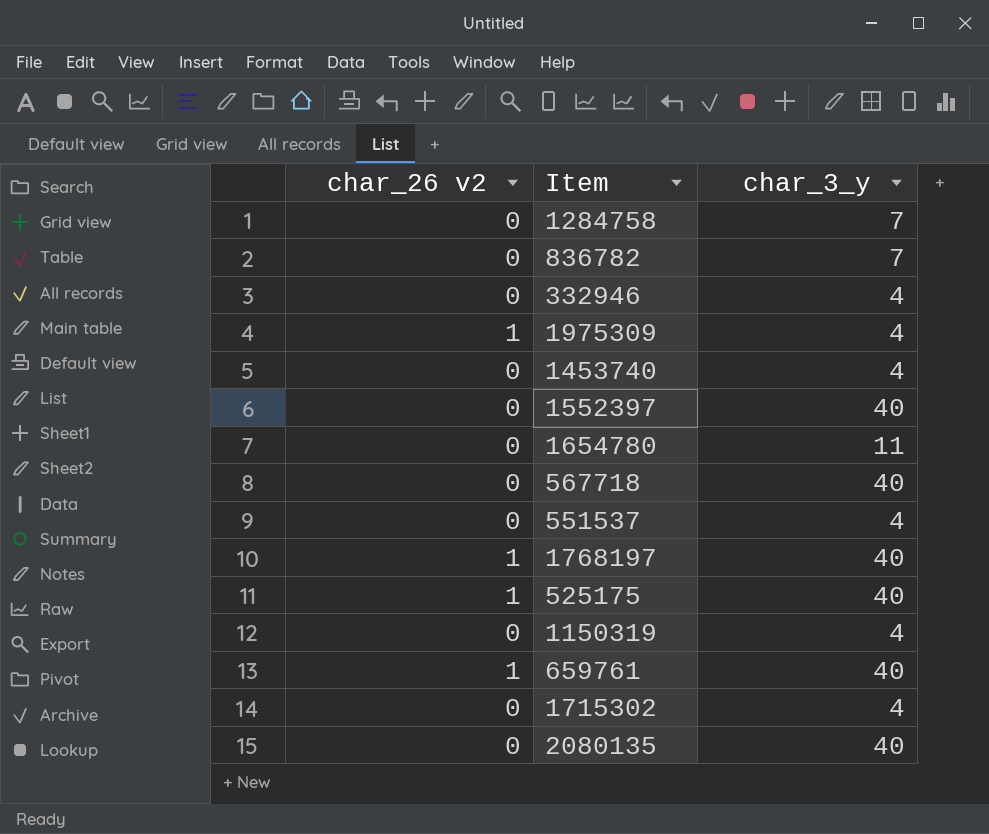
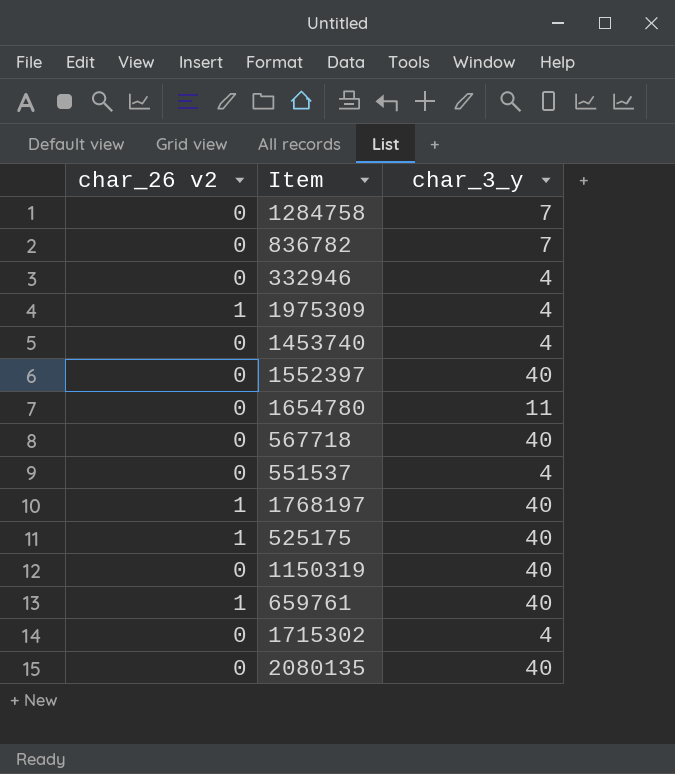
1150319 | char_3_y: 4 -> 40

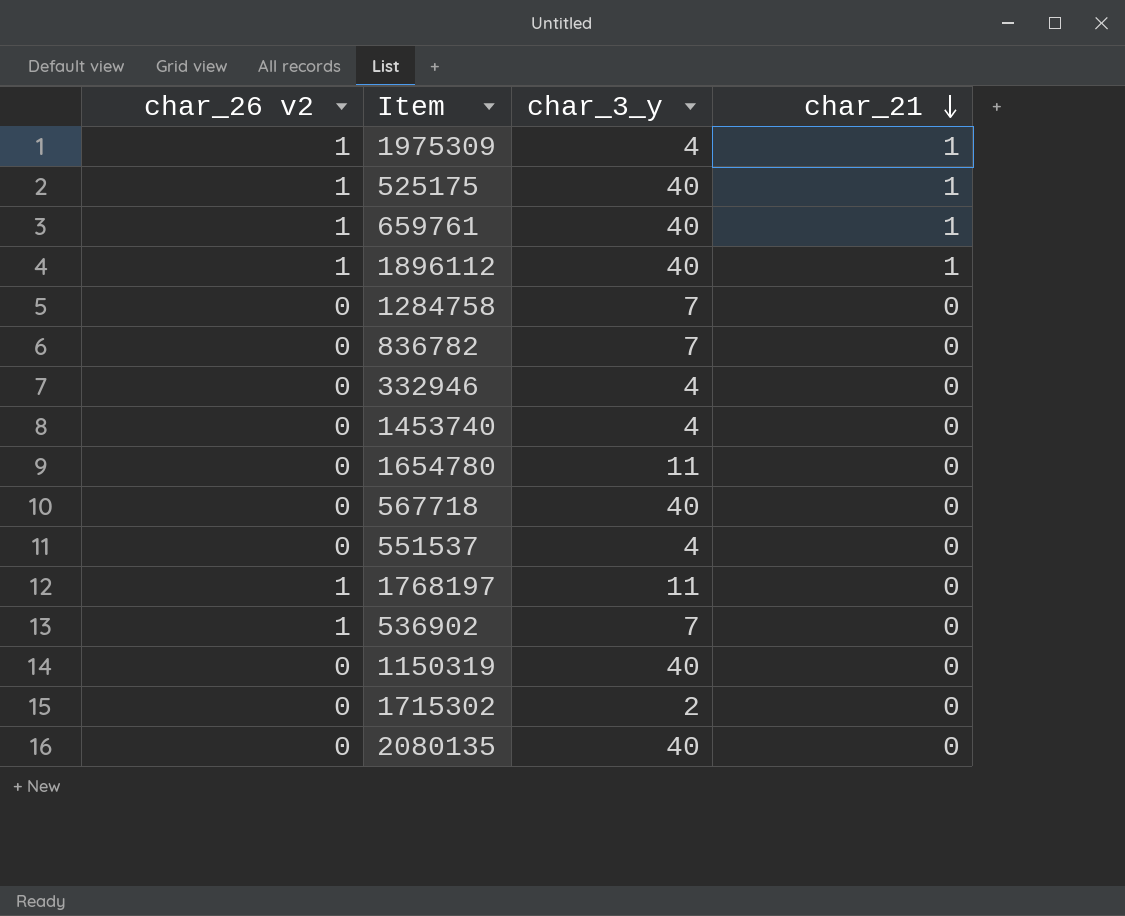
row order: none -> char_21 descending
column char_21 | position: none -> 4
row 1552397: 0 | 40 -> none
row 1896112: none -> 1 | 40 | 1
1768197 | char_3_y: 40 -> 11
row 536902: none -> 1 | 7 | 0
1715302 | char_3_y: 4 -> 2

